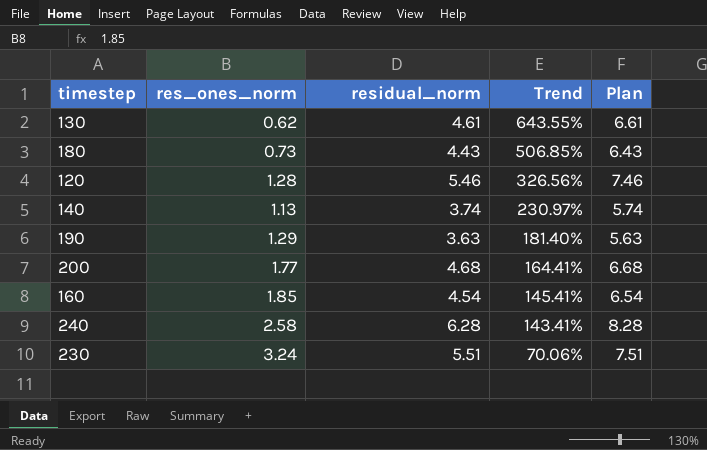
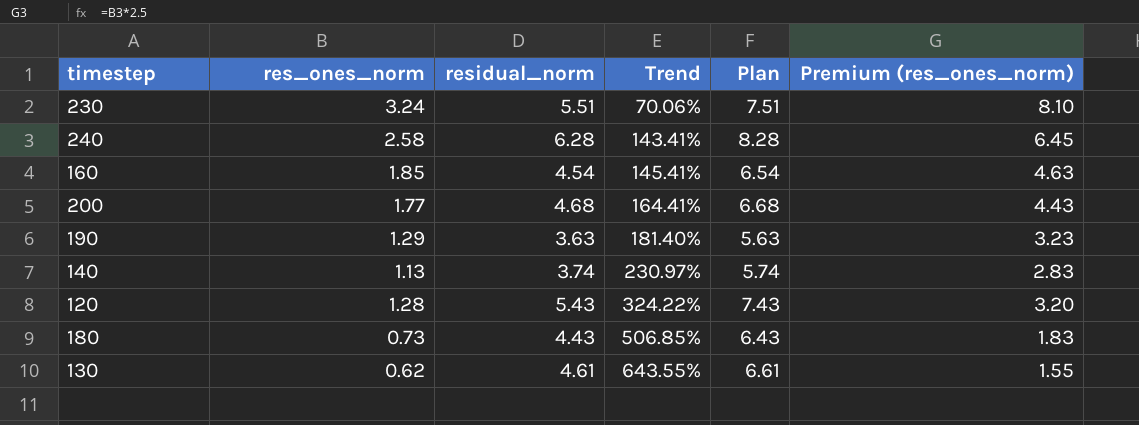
row order: Trend descending -> Trend ascending
column Premium (res_ones_norm) | formula: none -> [res_ones_norm] * 2.5
120 | residual_norm: 5.46 -> 5.43
120 | Trend: 326.56% -> 324.22%
120 | Plan: 7.46 -> 7.43

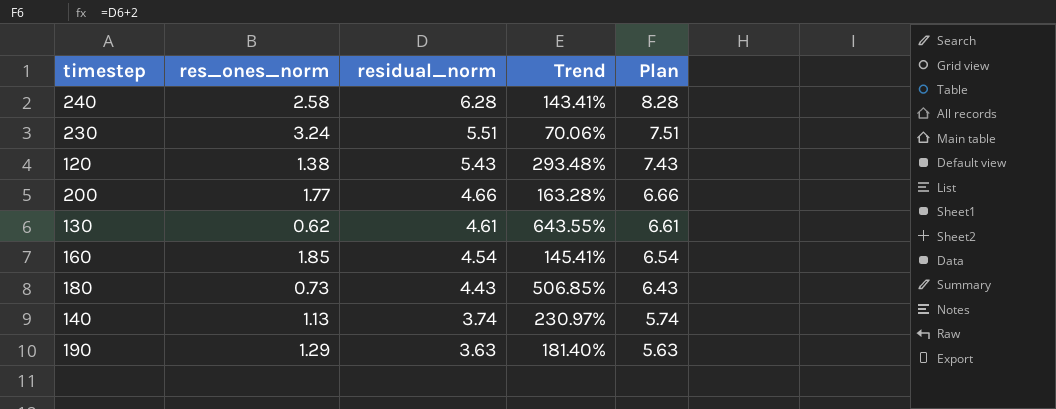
row order: Trend ascending -> residual_norm descending
column Premium (res_ones_norm) | formula: [res_ones_norm] * 2.5 -> none
120 | res_ones_norm: 1.28 -> 1.38
120 | Trend: 324.22% -> 293.48%
200 | residual_norm: 4.68 -> 4.66
200 | Trend: 164.41% -> 163.28%
200 | Plan: 6.68 -> 6.66

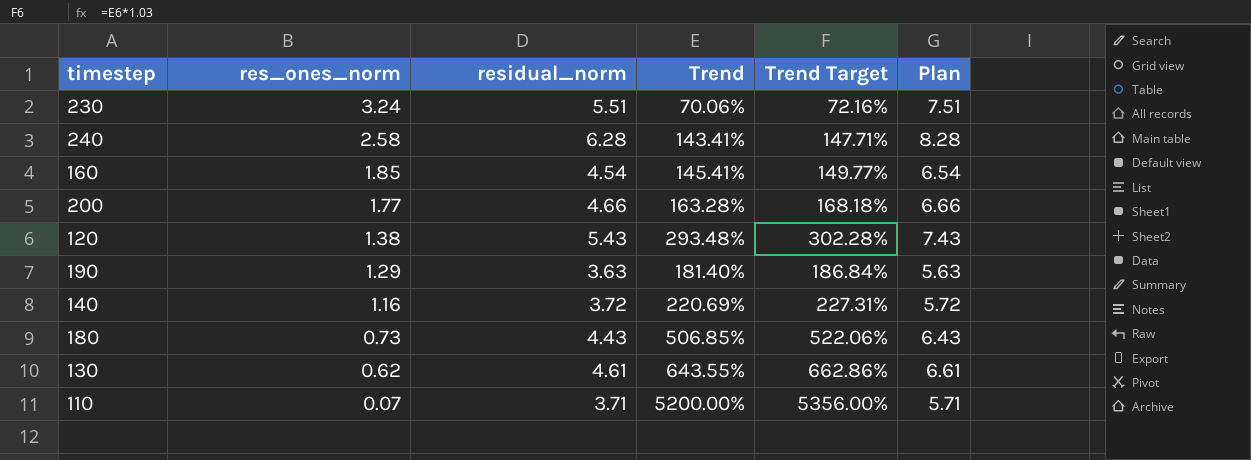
row order: residual_norm descending -> res_ones_norm descending
column Trend Target | formula: none -> [Trend] * 1.03
140 | res_ones_norm: 1.13 -> 1.16
140 | residual_norm: 3.74 -> 3.72
140 | Trend: 230.97% -> 220.69%
140 | Plan: 5.74 -> 5.72
row 110: none -> 0.07 | 3.71 | 5200.00% | 5356.00% | 5.71

